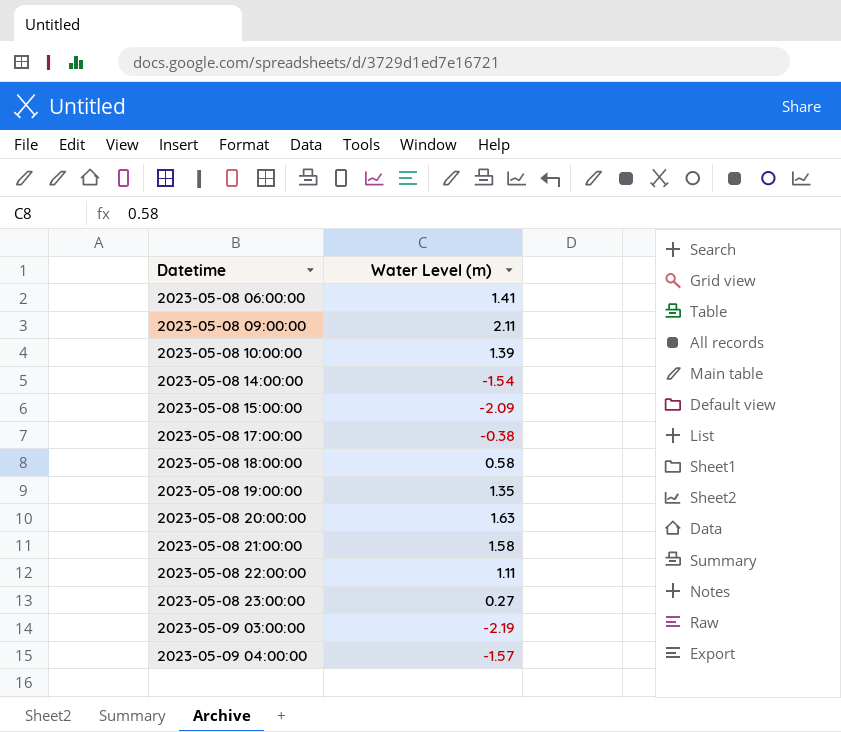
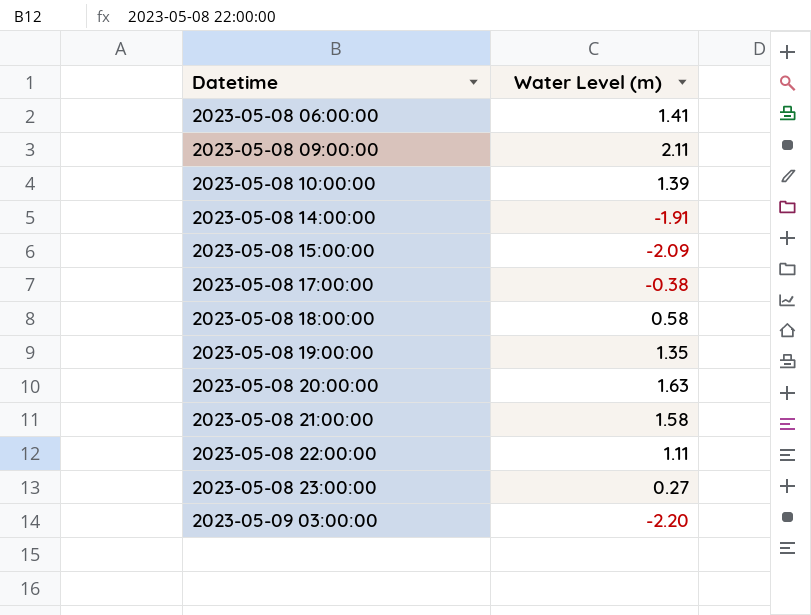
row 2023-05-09 04:00:00: -1.57 -> none
2023-05-08 14:00:00 | Water Level (m): -1.54 -> -1.91
2023-05-09 03:00:00 | Water Level (m): -2.19 -> -2.20

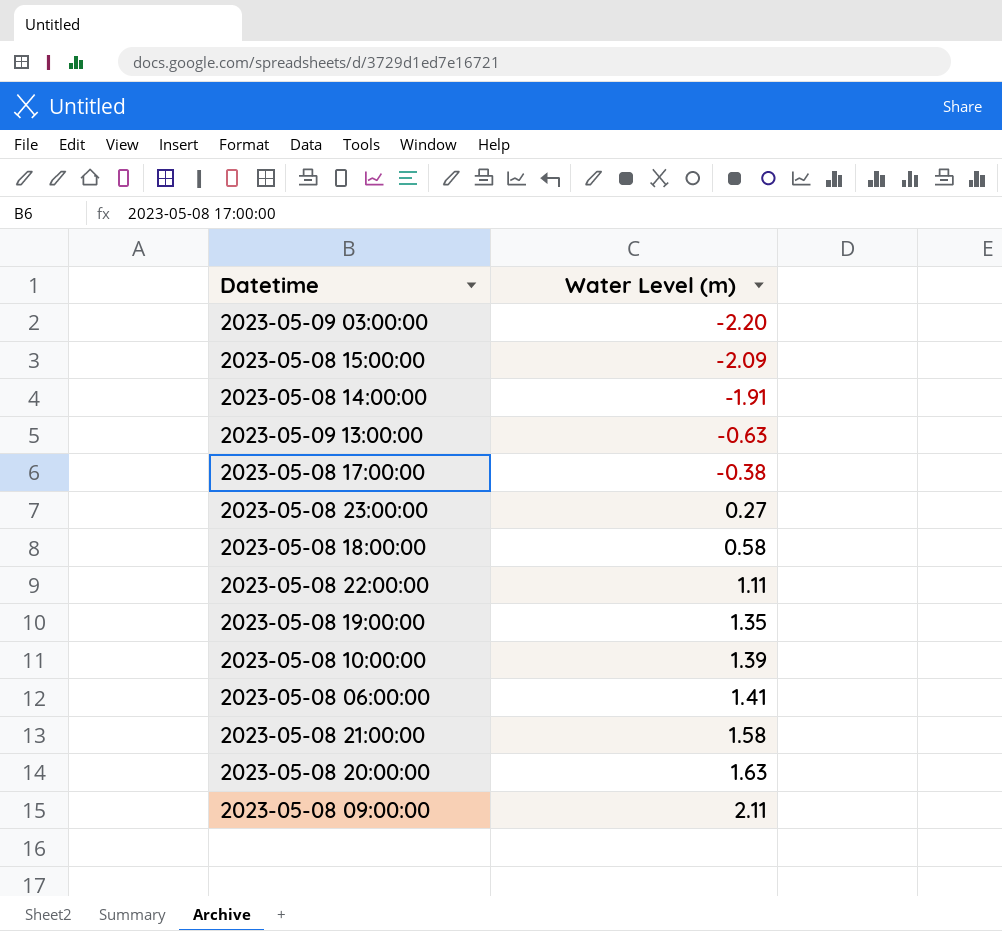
row order: Datetime ascending -> Water Level (m) ascending
row 2023-05-09 13:00:00: none -> -0.63

